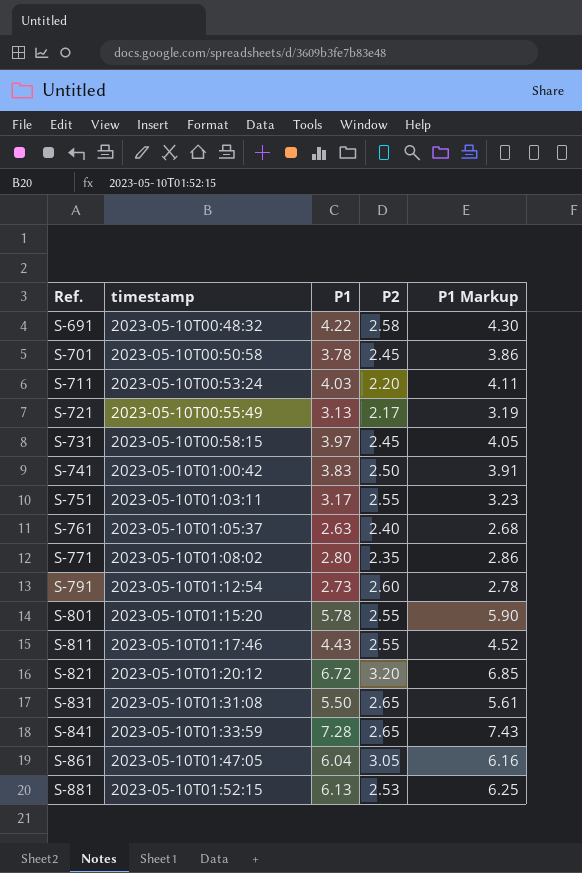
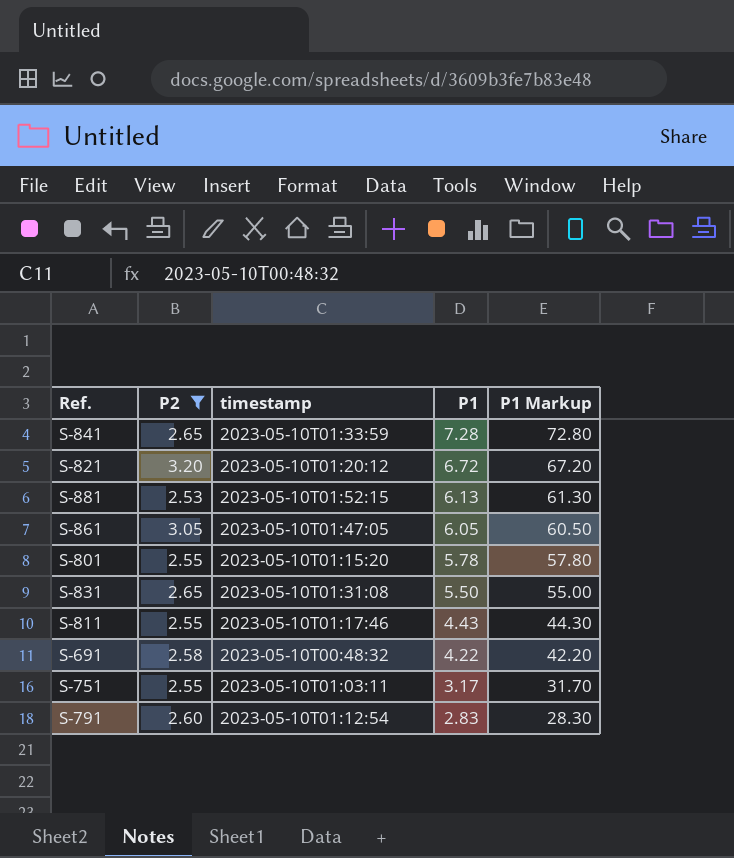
filter: none -> P2 >= 2.53
row order: Ref. ascending -> P1 descending
column P2 | position: 4 -> 2
column P1 Markup | formula: [P1] * 1.02 -> [P1] * 10
S-861 | P1: 6.04 -> 6.05
S-791 | P1: 2.73 -> 2.83

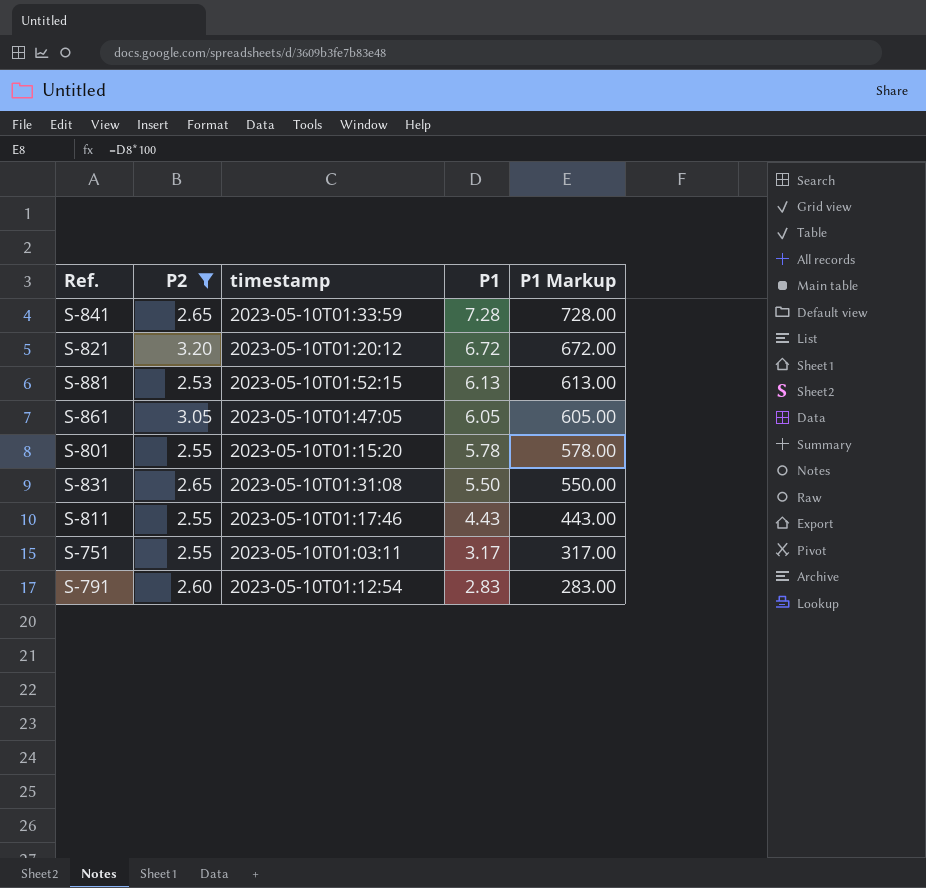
column P1 Markup | formula: [P1] * 10 -> [P1] * 100
row S-691: 2.58 | 2023-05-10T00:48:32 | 4.22 | 42.20 -> none

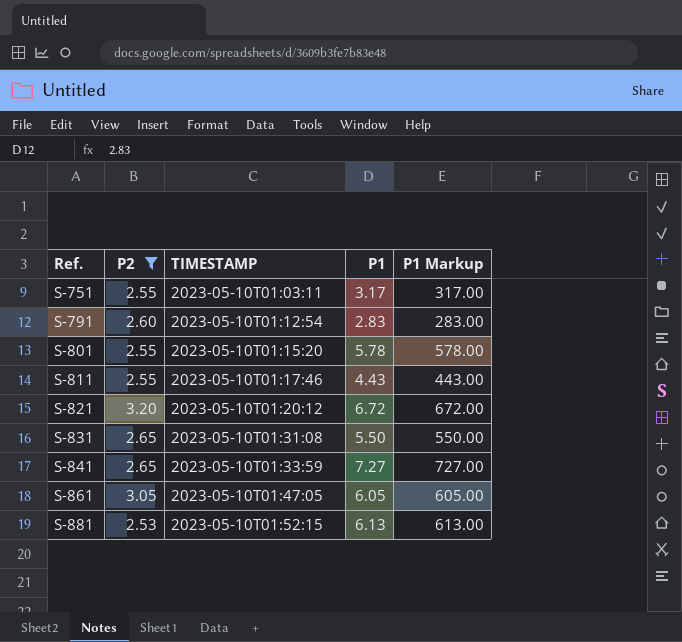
row order: P1 descending -> Ref. ascending
column name: timestamp -> TIMESTAMP
S-841 | P1: 7.28 -> 7.27
S-841 | P1 Markup: 728.00 -> 727.00

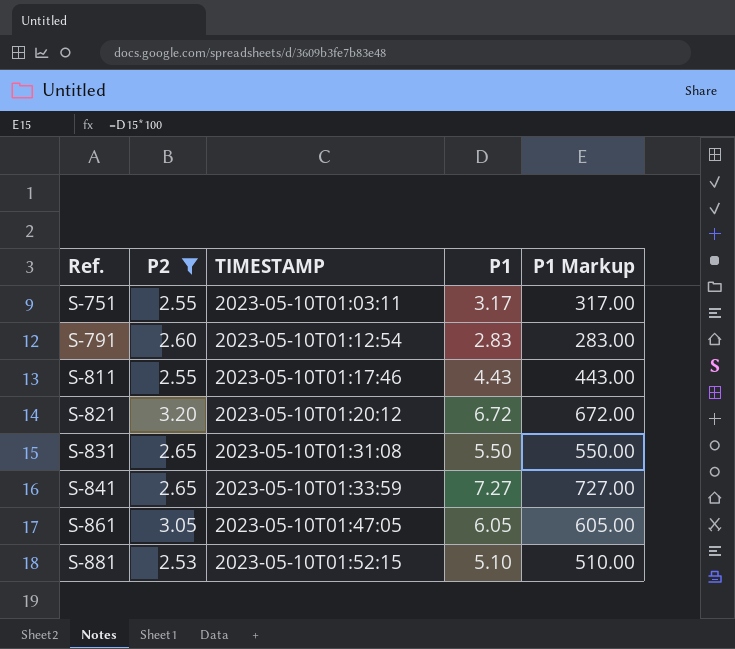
row S-801: 2.55 | 2023-05-10T01:15:20 | 5.78 | 578.00 -> none
S-881 | P1: 6.13 -> 5.10
S-881 | P1 Markup: 613.00 -> 510.00

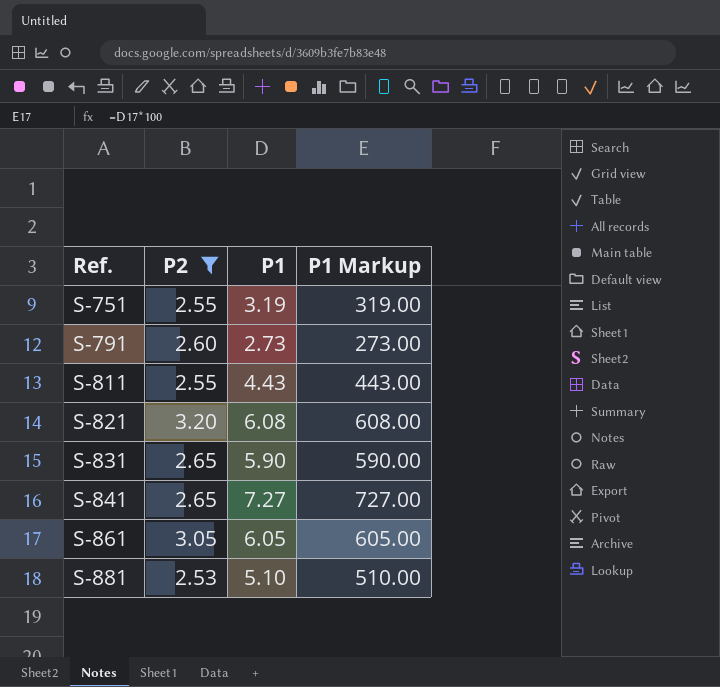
column TIMESTAMP | position: 3 -> none
S-751 | P1: 3.17 -> 3.19
S-751 | P1 Markup: 317.00 -> 319.00
S-791 | P1: 2.83 -> 2.73
S-791 | P1 Markup: 283.00 -> 273.00
S-821 | P1: 6.72 -> 6.08
S-821 | P1 Markup: 672.00 -> 608.00
S-831 | P1: 5.50 -> 5.90
S-831 | P1 Markup: 550.00 -> 590.00

